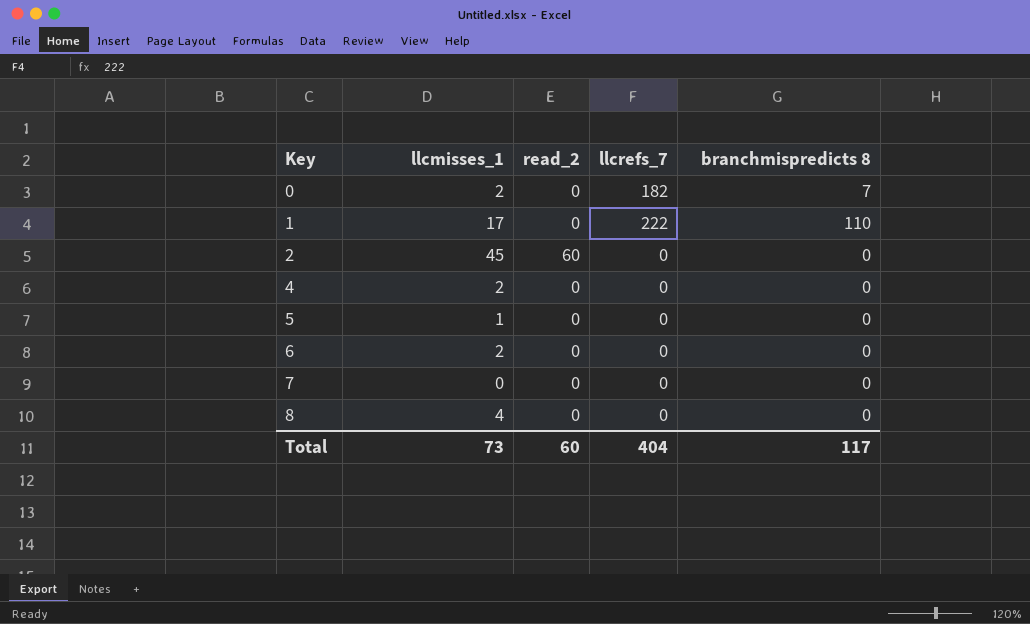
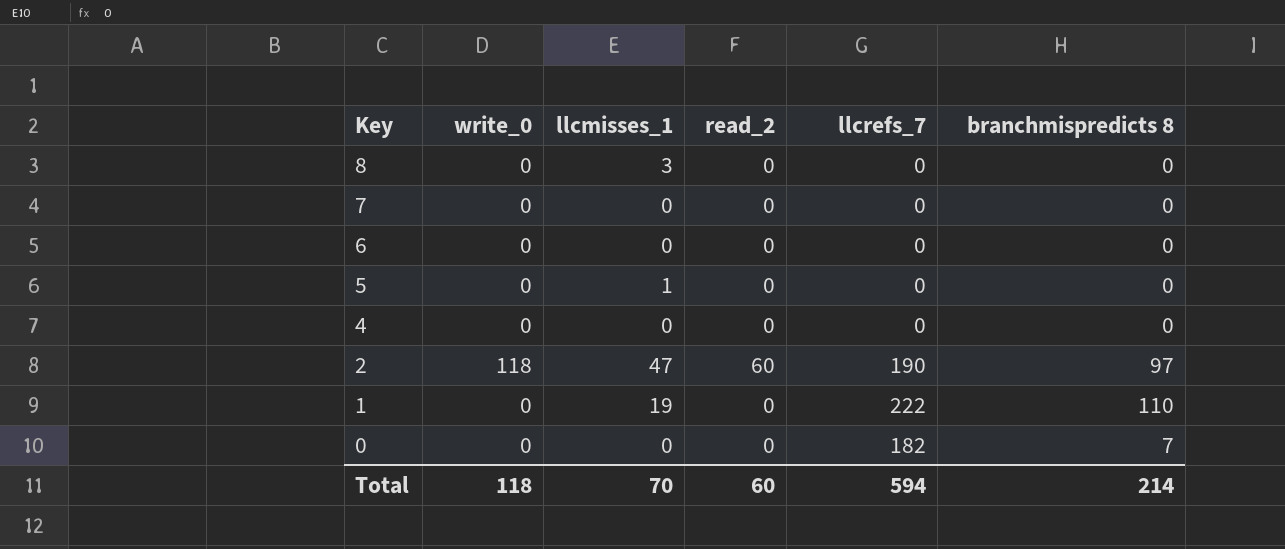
row order: Key ascending -> Key descending
column write_0 | position: none -> 2
8 | llcmisses_1: 4 -> 3
6 | llcmisses_1: 2 -> 0
4 | llcmisses_1: 2 -> 0
2 | llcmisses_1: 45 -> 47
2 | llcrefs_7: 0 -> 190
2 | branchmispredicts 8: 0 -> 97
1 | llcmisses_1: 17 -> 19
0 | llcmisses_1: 2 -> 0
Total | llcmisses_1: 73 -> 70
Total | llcrefs_7: 404 -> 594
Total | branchmispredicts 8: 117 -> 214

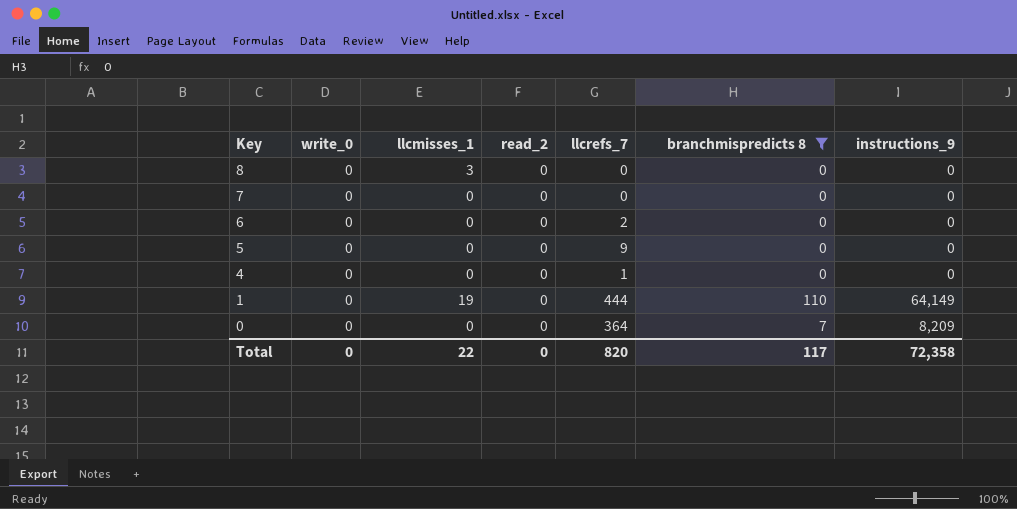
filter: none -> branchmispredicts 8 != 97
column instructions_9 | position: none -> 7
6 | llcrefs_7: 0 -> 2
5 | llcmisses_1: 1 -> 0
5 | llcrefs_7: 0 -> 9
4 | llcrefs_7: 0 -> 1
1 | llcrefs_7: 222 -> 444
0 | llcrefs_7: 182 -> 364
Total | write_0: 118 -> 0
Total | llcmisses_1: 70 -> 22
Total | read_2: 60 -> 0
Total | llcrefs_7: 594 -> 820
Total | branchmispredicts 8: 214 -> 117

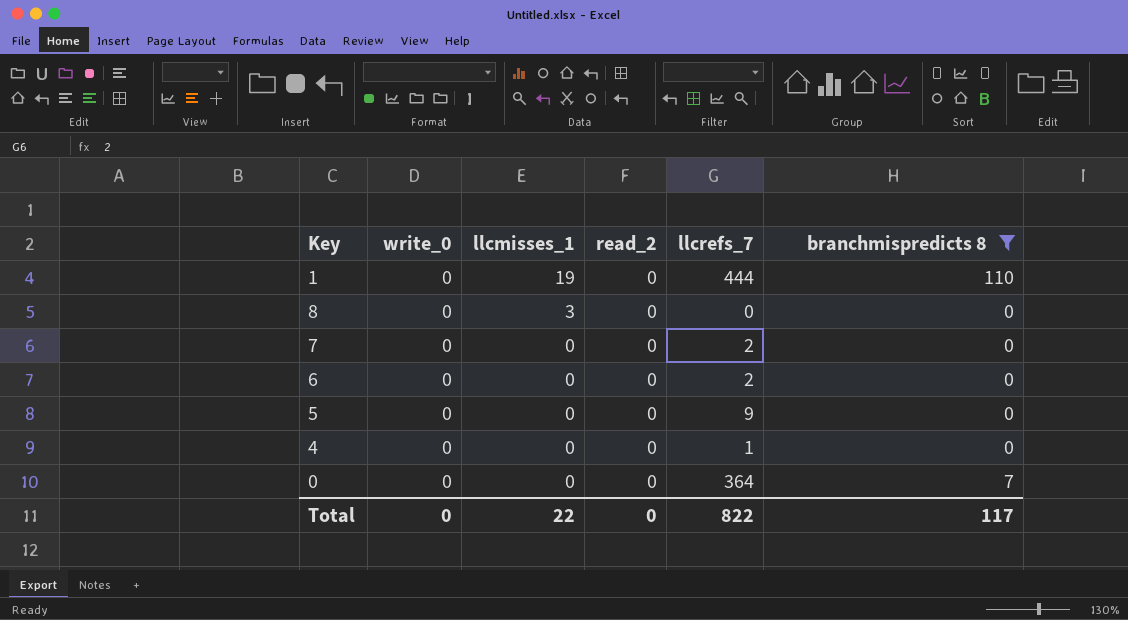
row order: Key descending -> llcmisses_1 descending
column instructions_9 | position: 7 -> none
7 | llcrefs_7: 0 -> 2
Total | llcrefs_7: 820 -> 822

